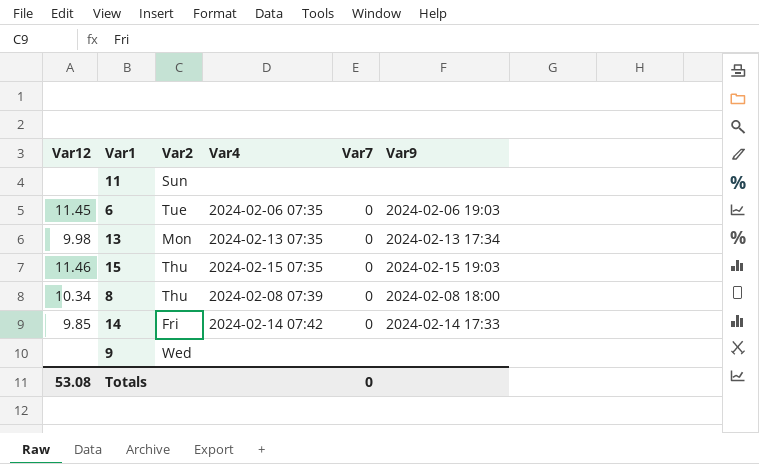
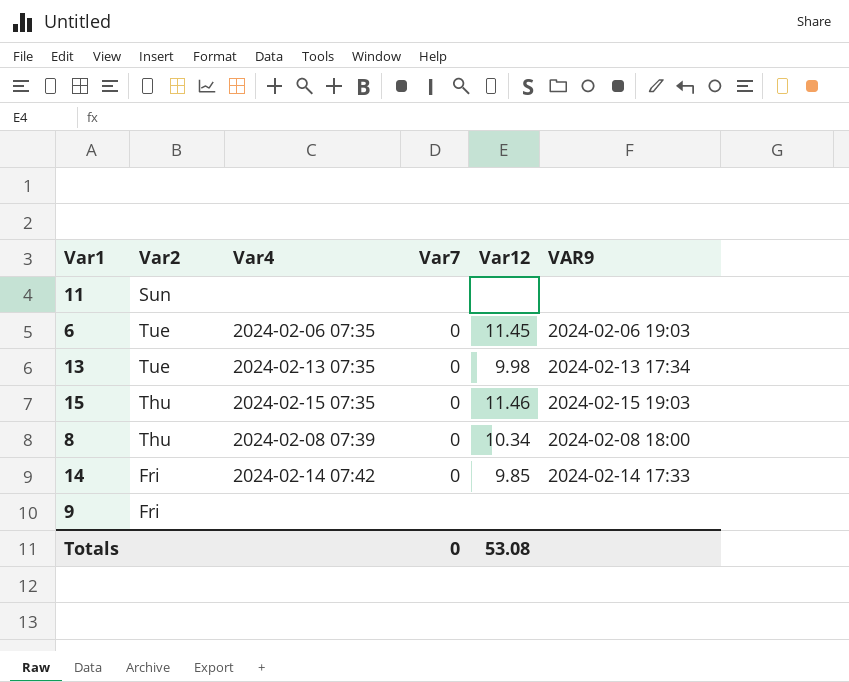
column Var12 | position: 1 -> 5
column name: Var9 -> VAR9
13 | Var2: Mon -> Tue
9 | Var2: Wed -> Fri

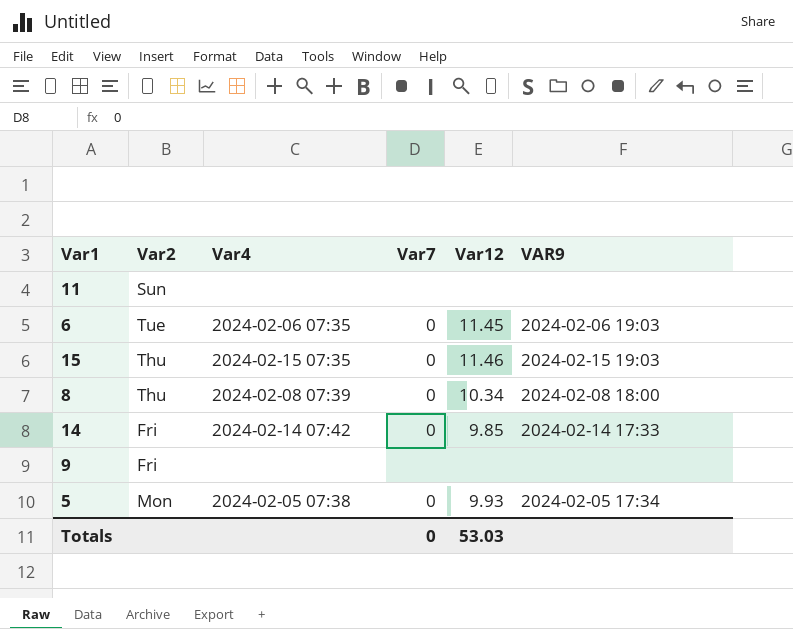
row 13: Tue | 2024-02-13 07:35 | 0 | 9.98 | 2024-02-13 17:34 -> none
row 5: none -> Mon | 2024-02-05 07:38 | 0 | 9.93 | 2024-02-05 17:34
Totals | Var12: 53.08 -> 53.03

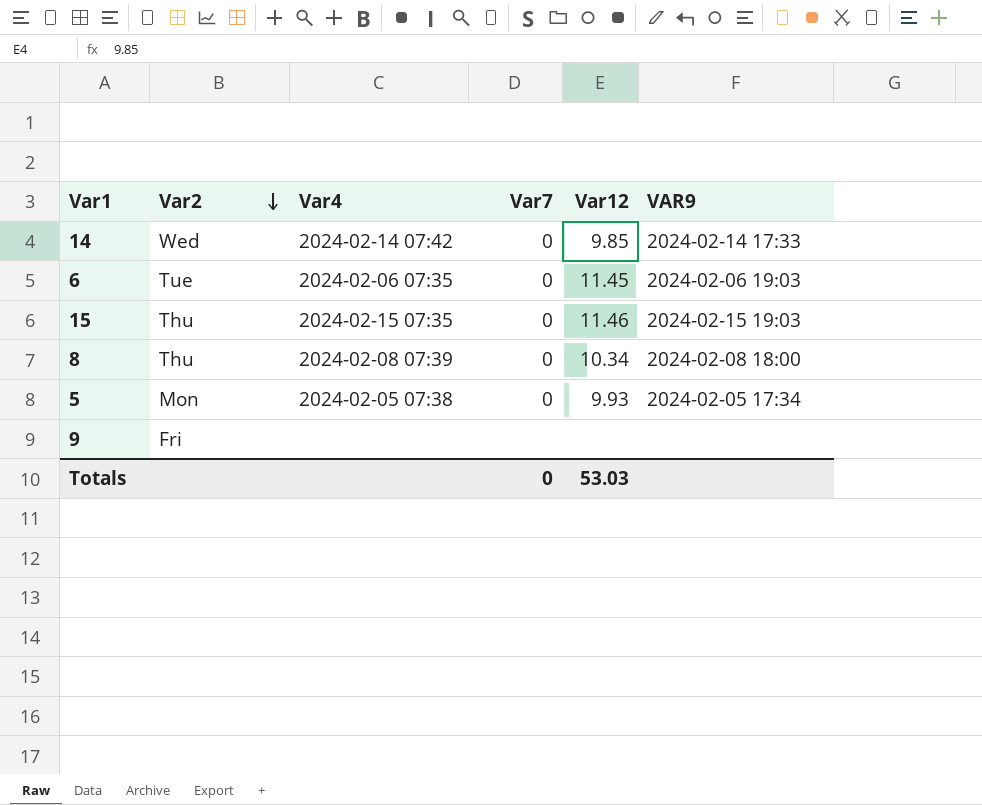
row order: none -> Var2 descending
row 11: Sun | none | none | none | none -> none
14 | Var2: Fri -> Wed

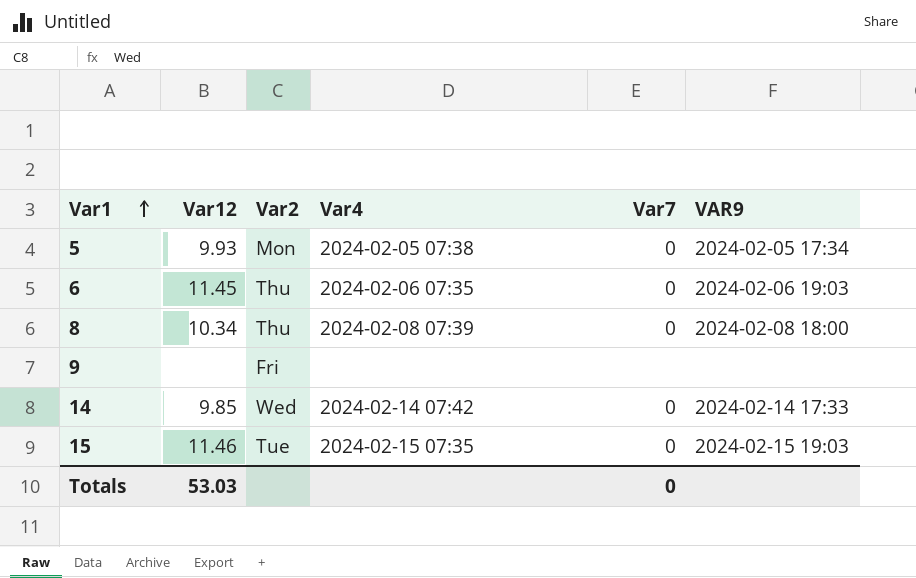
row order: Var2 descending -> Var1 ascending
column Var12 | position: 5 -> 2
6 | Var2: Tue -> Thu
15 | Var2: Thu -> Tue

